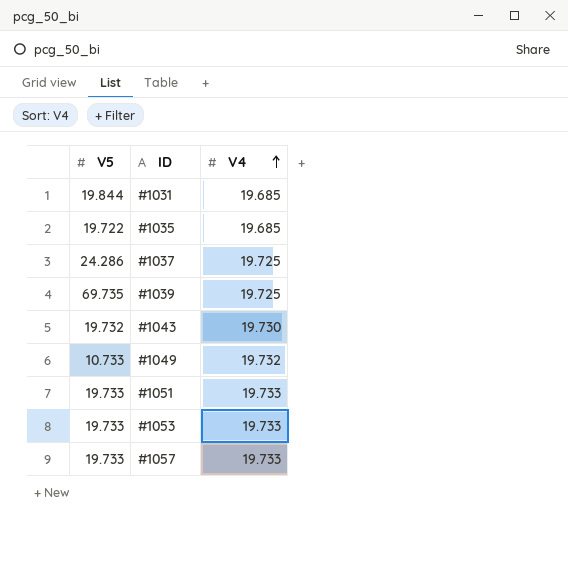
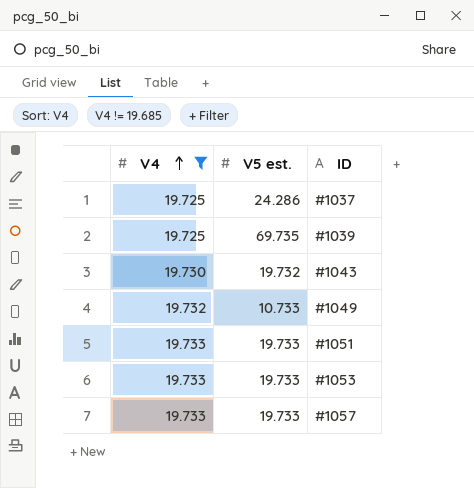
filter: none -> V4 != 19.685
column V4 | position: 3 -> 1
column name: V5 -> V5 est.

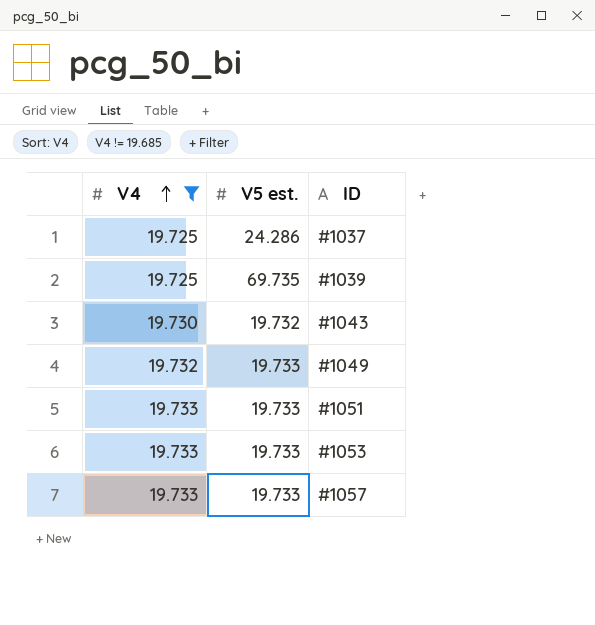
#1049 | V5 est.: 10.733 -> 19.733

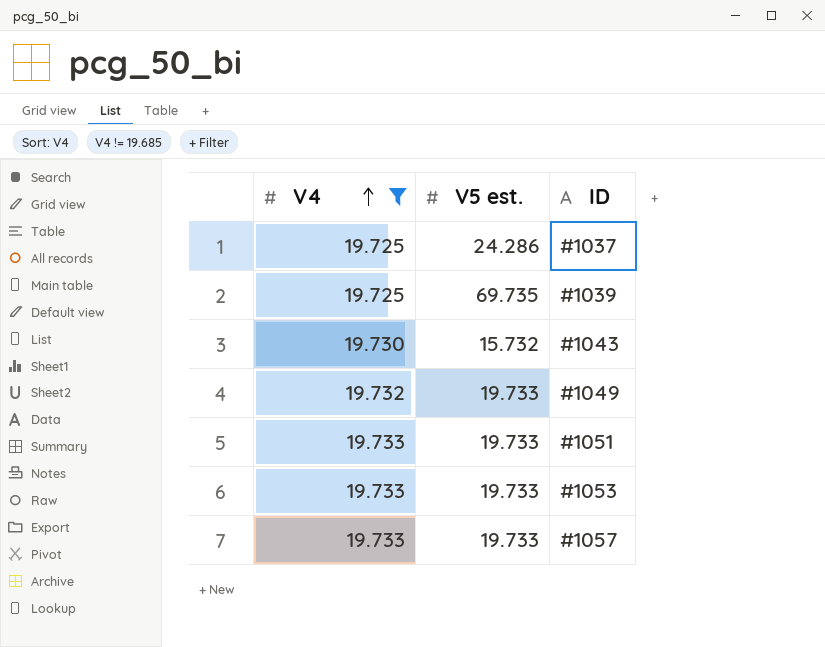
#1043 | V5 est.: 19.732 -> 15.732

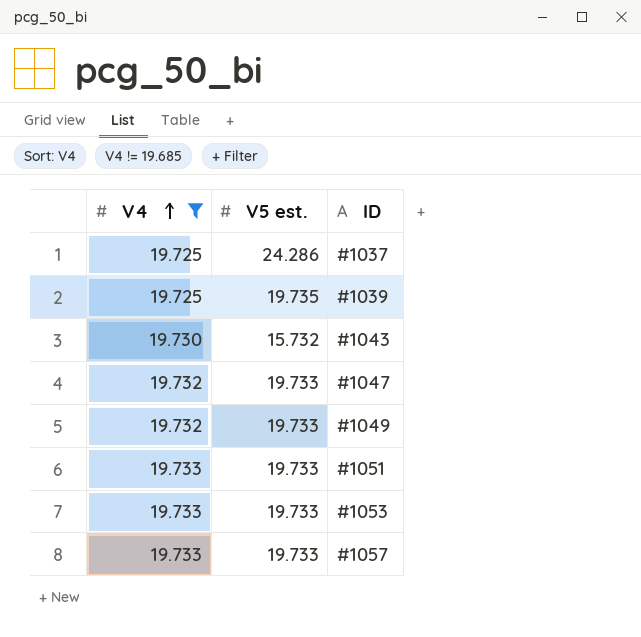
#1039 | V5 est.: 69.735 -> 19.735
row #1047: none -> 19.732 | 19.733

